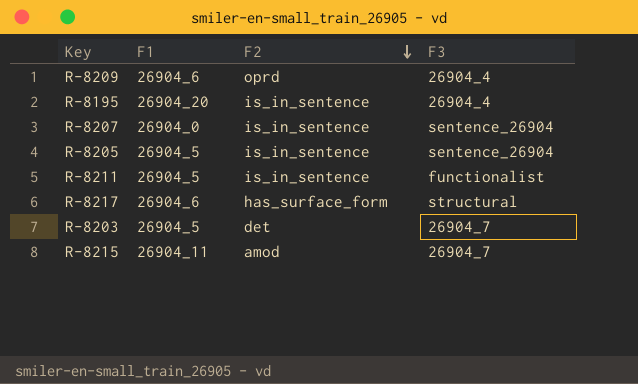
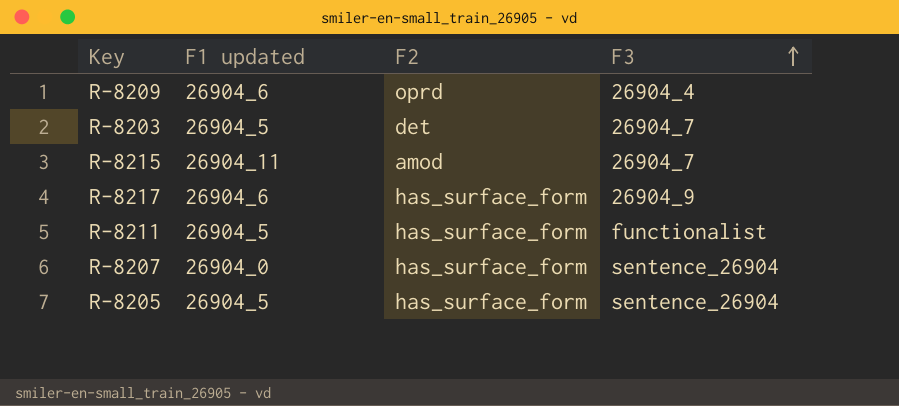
row order: F2 descending -> F3 ascending
column name: F1 -> F1 updated
row R-8195: 26904_20 | is_in_sentence | 26904_4 -> none
R-8217 | F3: structural -> 26904_9
R-8211 | F2: is_in_sentence -> has_surface_form
R-8207 | F2: is_in_sentence -> has_surface_form
R-8205 | F2: is_in_sentence -> has_surface_form

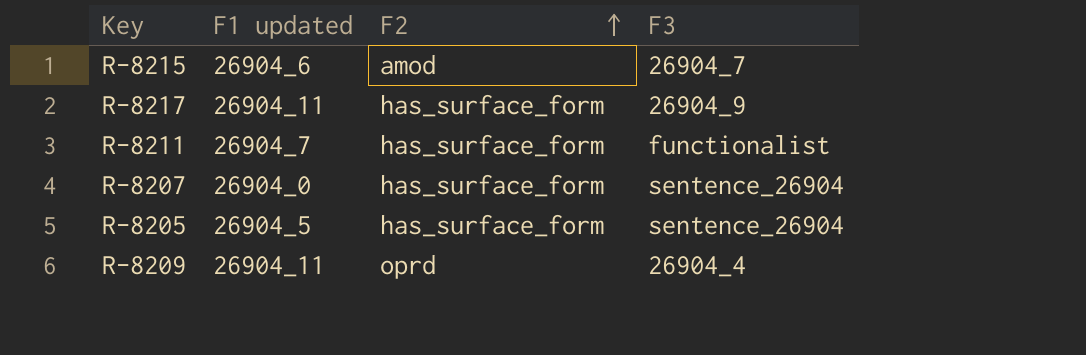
row order: F3 ascending -> F2 ascending
row R-8203: 26904_5 | det | 26904_7 -> none
R-8215 | F1 updated: 26904_11 -> 26904_6
R-8217 | F1 updated: 26904_6 -> 26904_11
R-8211 | F1 updated: 26904_5 -> 26904_7
R-8209 | F1 updated: 26904_6 -> 26904_11

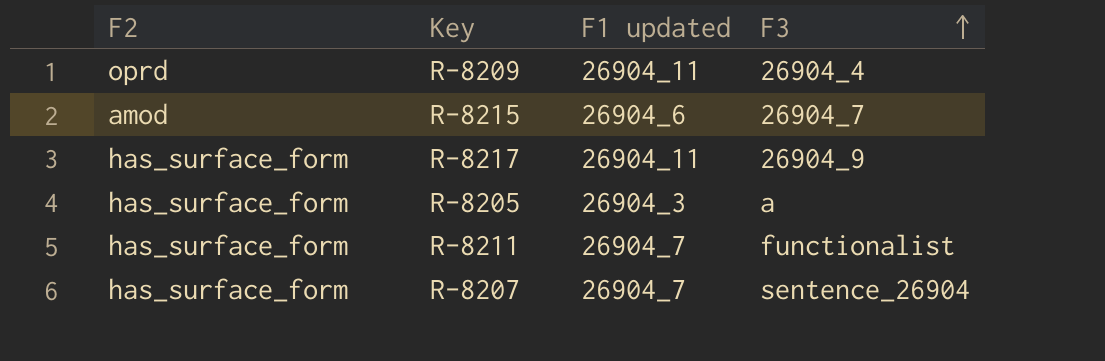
row order: F2 ascending -> F3 ascending
column F2 | position: 3 -> 1
R-8205 | F1 updated: 26904_5 -> 26904_3
R-8205 | F3: sentence_26904 -> a
R-8207 | F1 updated: 26904_0 -> 26904_7

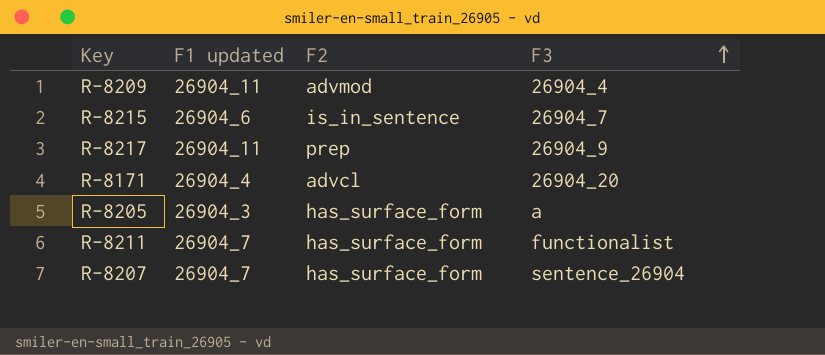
column F2 | position: 1 -> 3
R-8209 | F2: oprd -> advmod
R-8215 | F2: amod -> is_in_sentence
R-8217 | F2: has_surface_form -> prep
row R-8171: none -> 26904_4 | advcl | 26904_20

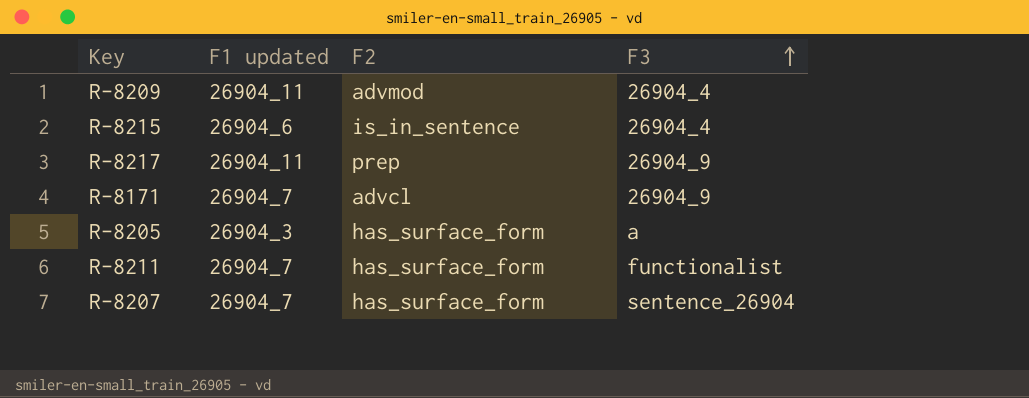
R-8215 | F3: 26904_7 -> 26904_4
R-8171 | F1 updated: 26904_4 -> 26904_7
R-8171 | F3: 26904_20 -> 26904_9

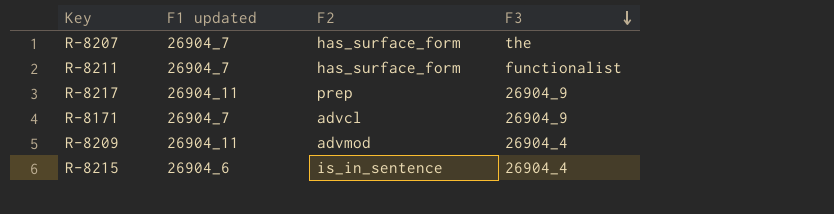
row order: F3 ascending -> F3 descending
row R-8205: 26904_3 | has_surface_form | a -> none
R-8207 | F3: sentence_26904 -> the

